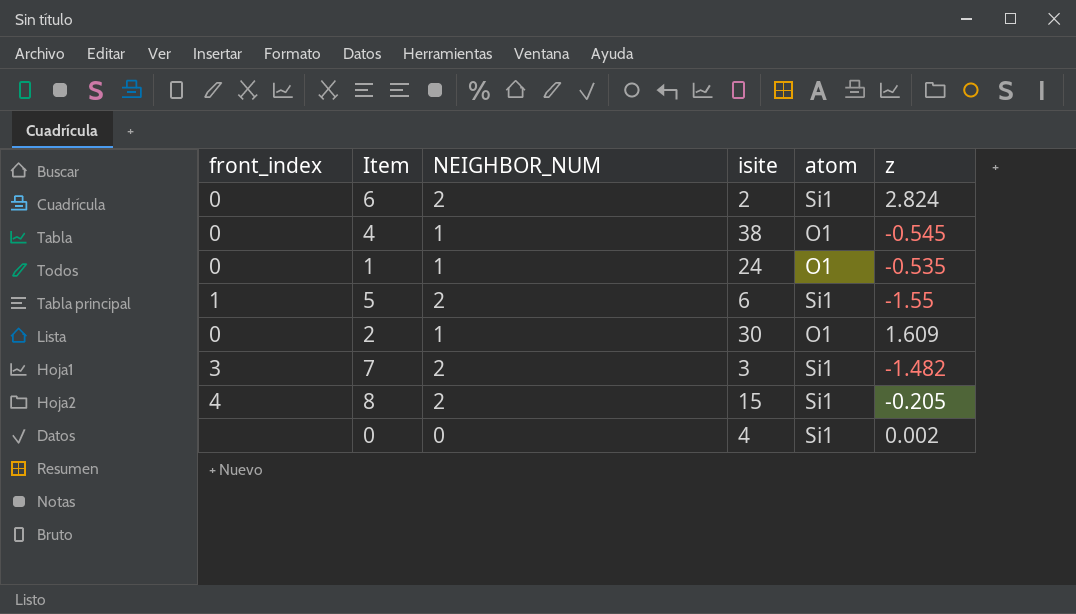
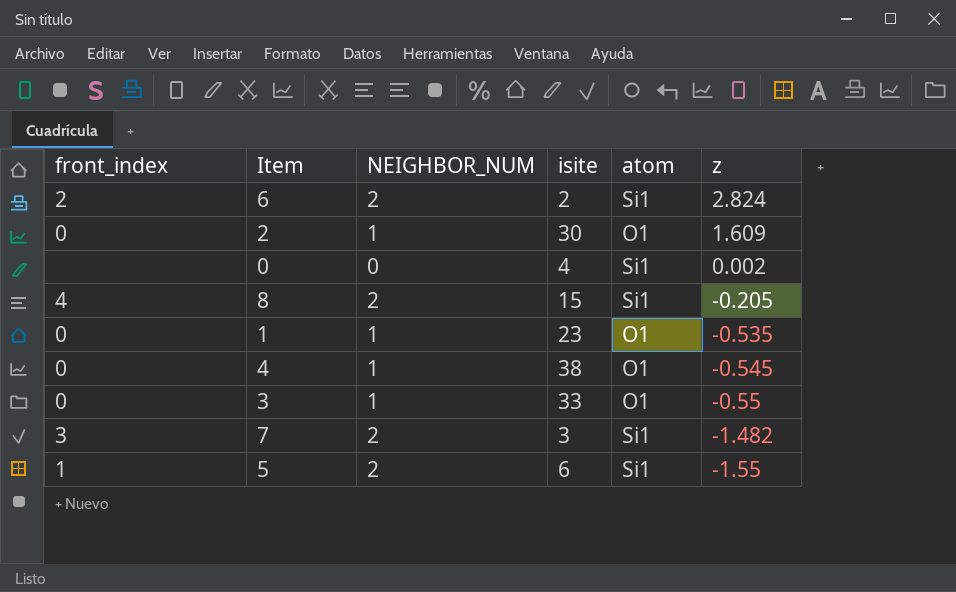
row order: none -> z descending
6 | front_index: 0 -> 2
1 | isite: 24 -> 23
row 3: none -> 0 | 1 | 33 | O1 | -0.55

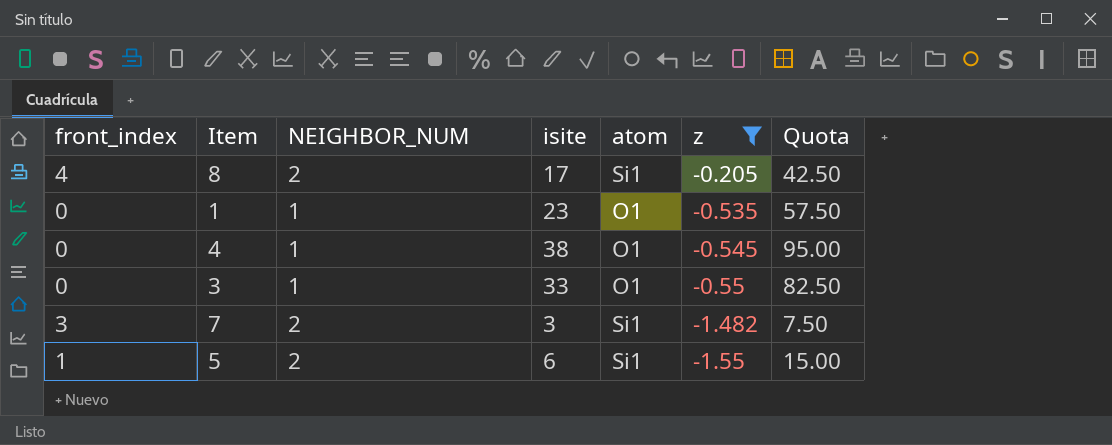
filter: none -> z <= -0.205
column Quota | formula: none -> [isite] * 2.5
8 | isite: 15 -> 17

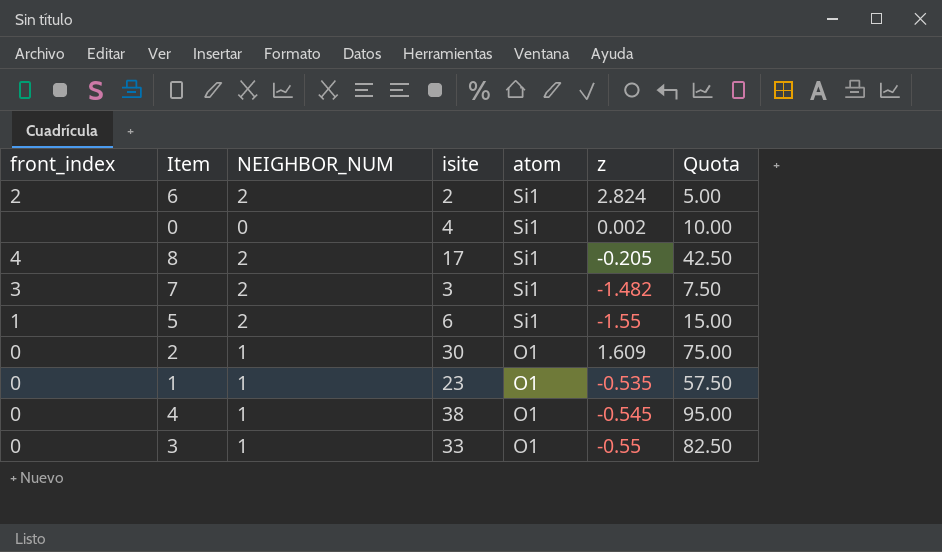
filter: z <= -0.205 -> none
row order: z descending -> atom descending

